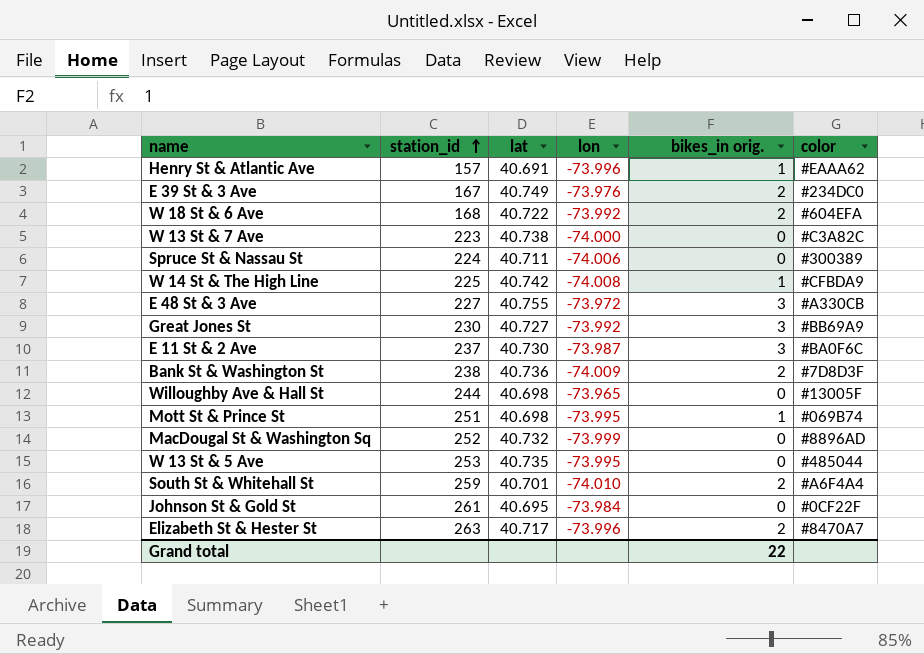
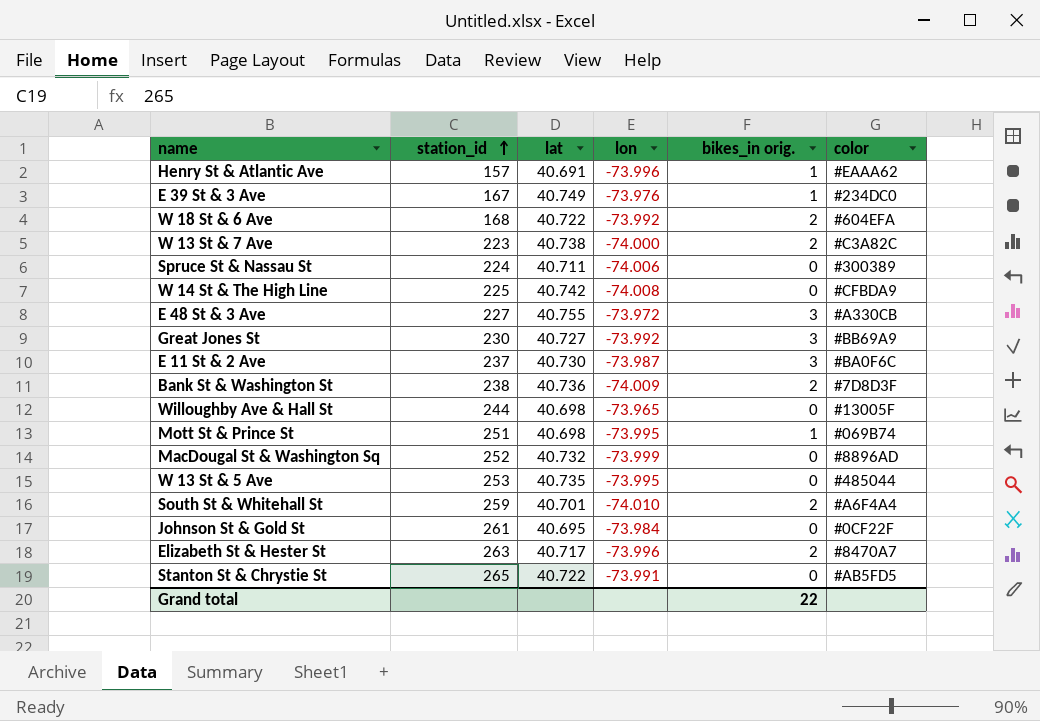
E 39 St & 3 Ave | bikes_in orig.: 2 -> 1
W 13 St & 7 Ave | bikes_in orig.: 0 -> 2
W 14 St & The High Line | bikes_in orig.: 1 -> 0
row Stanton St & Chrystie St: none -> 265 | 40.722 | -73.991 | 0 | #AB5FD5

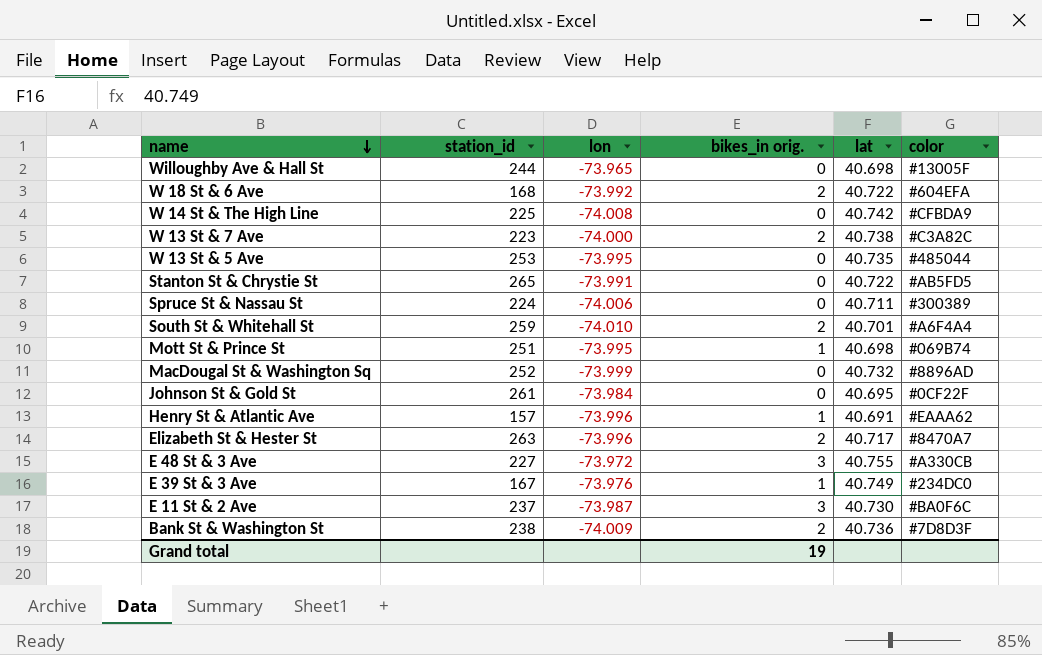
row order: station_id ascending -> name descending
column lat | position: 3 -> 5
row Great Jones St: 230 | 40.727 | -73.992 | 3 | #BB69A9 -> none
Grand total | bikes_in orig.: 22 -> 19

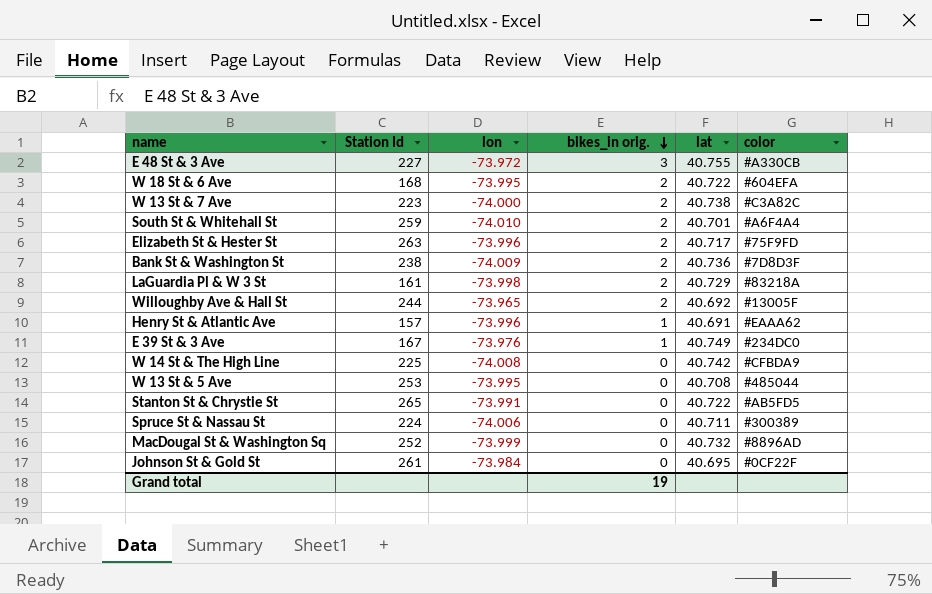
row order: name descending -> bikes_in orig. descending
column name: station_id -> Station Id
row Mott St & Prince St: 251 | -73.995 | 1 | 40.698 | #069B74 -> none
row E 11 St & 2 Ave: 237 | -73.987 | 3 | 40.730 | #BA0F6C -> none
W 18 St & 6 Ave | lon: -73.992 -> -73.995
Elizabeth St & Hester St | color: #8470A7 -> #75F9FD
row LaGuardia Pl & W 3 St: none -> 161 | -73.998 | 2 | 40.729 | #83218A
Willoughby Ave & Hall St | bikes_in orig.: 0 -> 2
Willoughby Ave & Hall St | lat: 40.698 -> 40.692
W 13 St & 5 Ave | lat: 40.735 -> 40.708

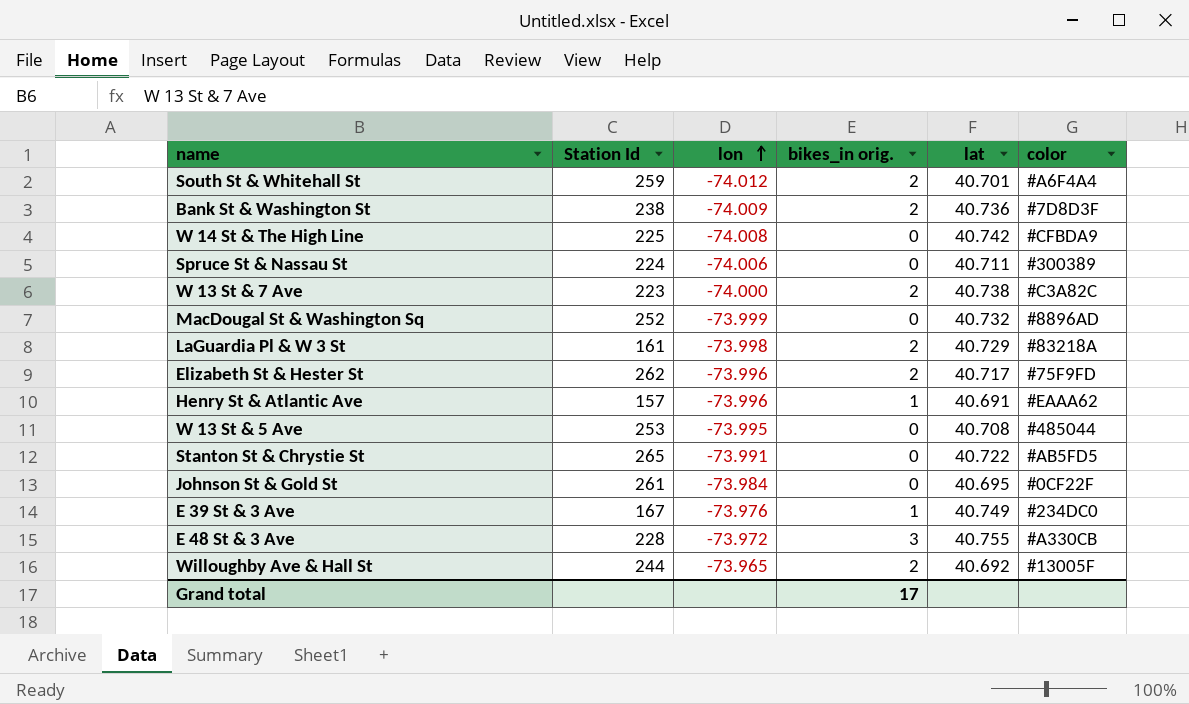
row order: bikes_in orig. descending -> lon ascending
row W 18 St & 6 Ave: 168 | -73.995 | 2 | 40.722 | #604EFA -> none
South St & Whitehall St | lon: -74.010 -> -74.012
Elizabeth St & Hester St | Station Id: 263 -> 262
E 48 St & 3 Ave | Station Id: 227 -> 228
Grand total | bikes_in orig.: 19 -> 17

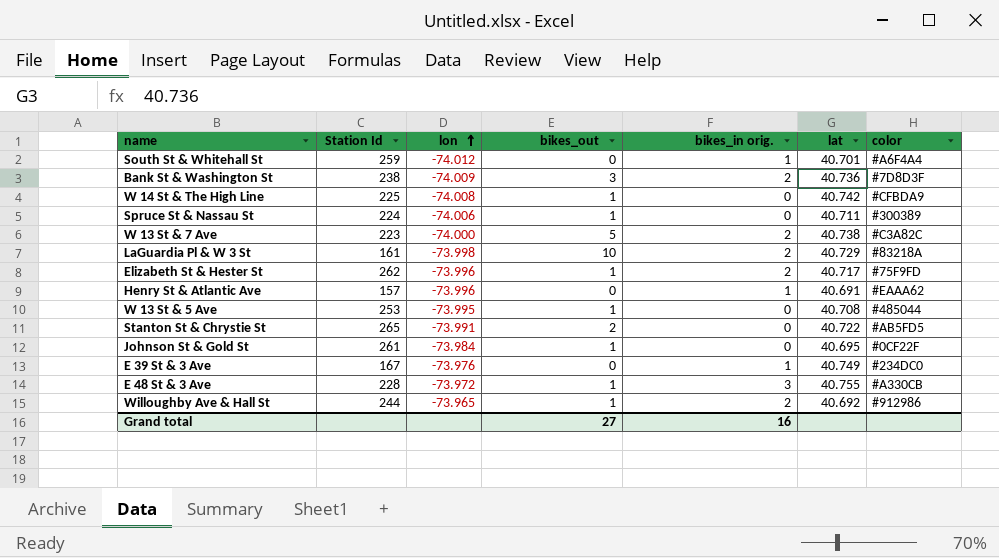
column bikes_out | position: none -> 4
row MacDougal St & Washington Sq: 252 | -73.999 | 0 | 40.732 | #8896AD -> none
South St & Whitehall St | bikes_in orig.: 2 -> 1
Willoughby Ave & Hall St | color: #13005F -> #912986
Grand total | bikes_in orig.: 17 -> 16

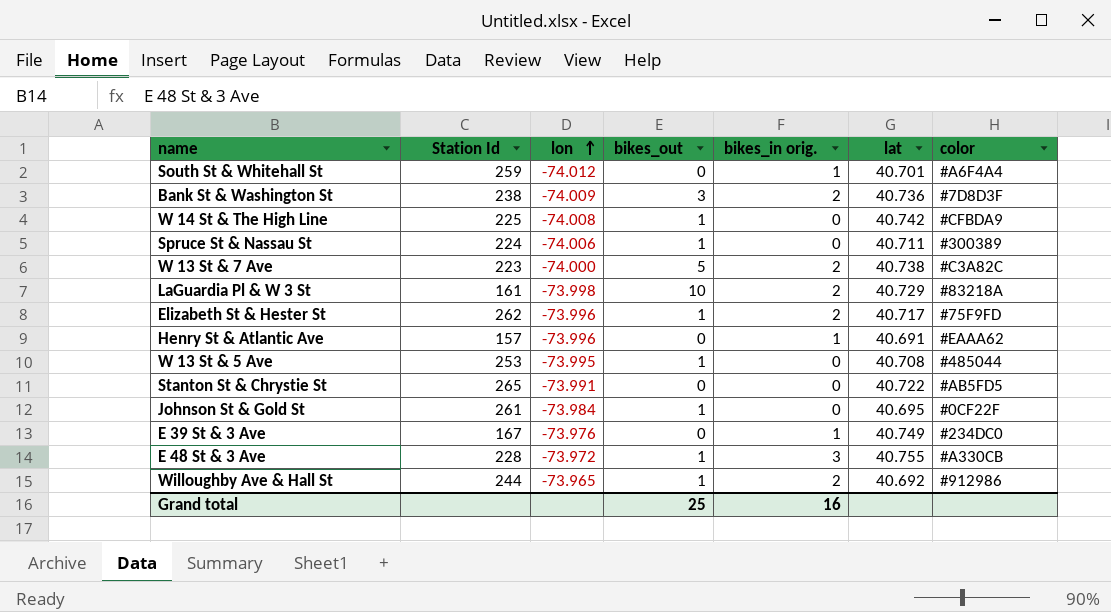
Stanton St & Chrystie St | bikes_out: 2 -> 0
Grand total | bikes_out: 27 -> 25

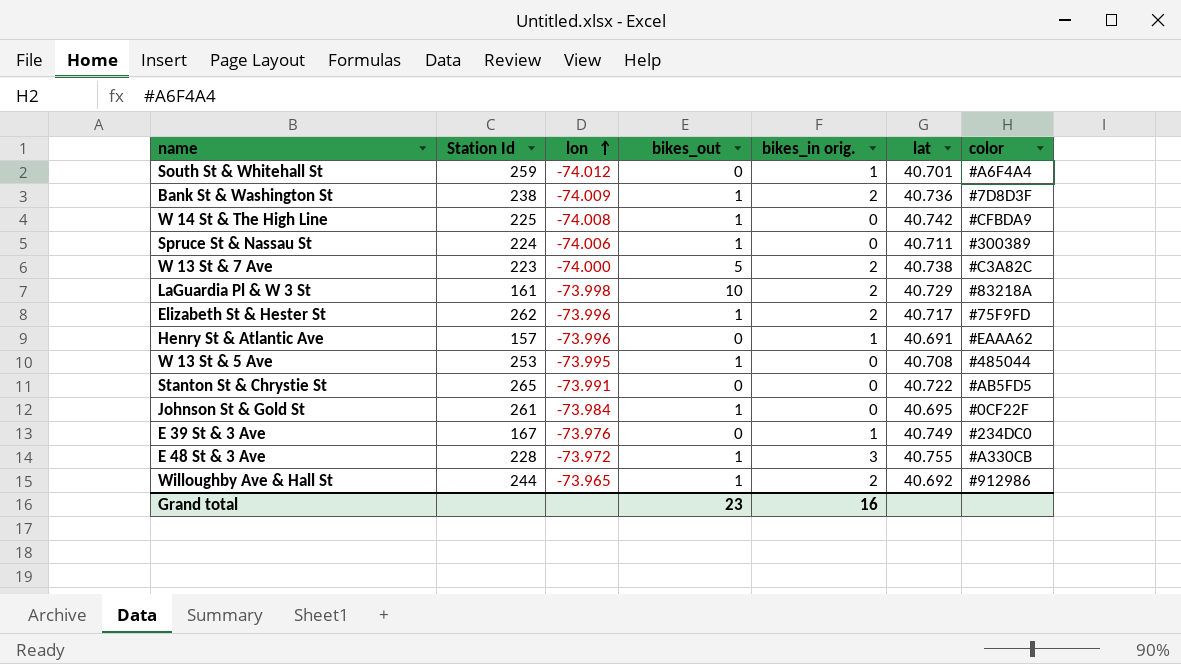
Bank St & Washington St | bikes_out: 3 -> 1
Grand total | bikes_out: 25 -> 23

